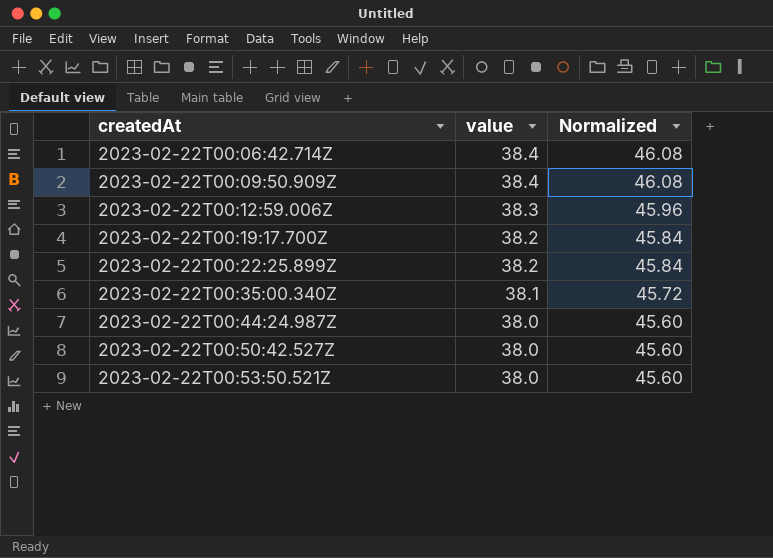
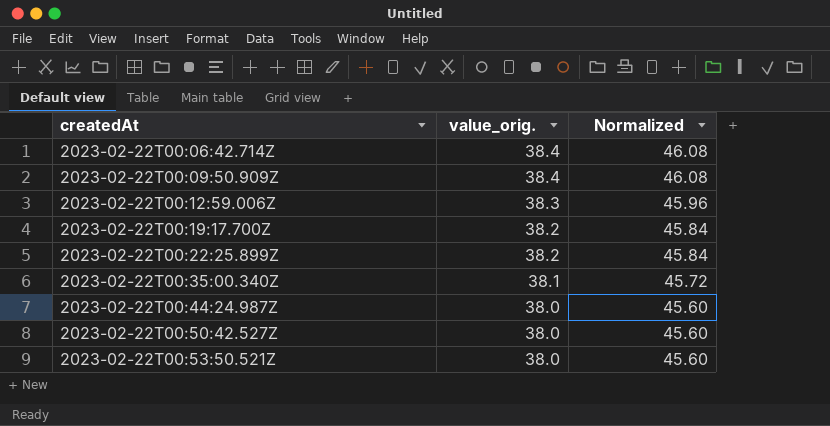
column name: value -> value_orig.

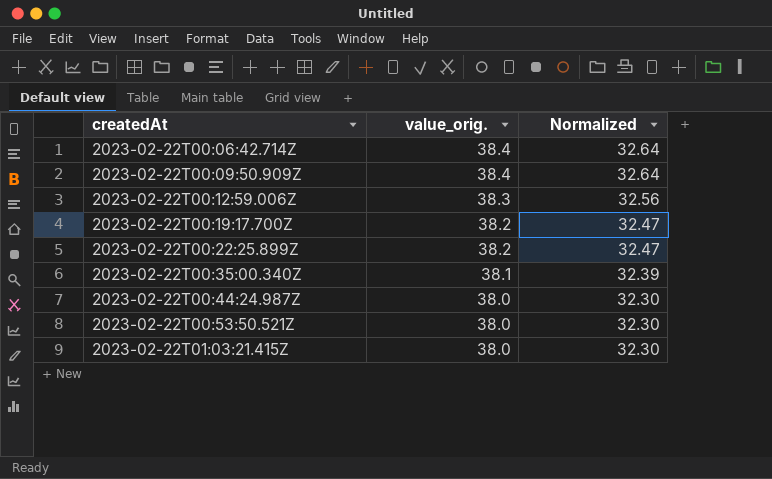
column Normalized | formula: [value_orig.] * 1.2 -> [value_orig.] * 0.85
row 2023-02-22T00:50:42.527Z: 38.0 | 45.60 -> none
row 2023-02-22T01:03:21.415Z: none -> 38.0 | 32.30

